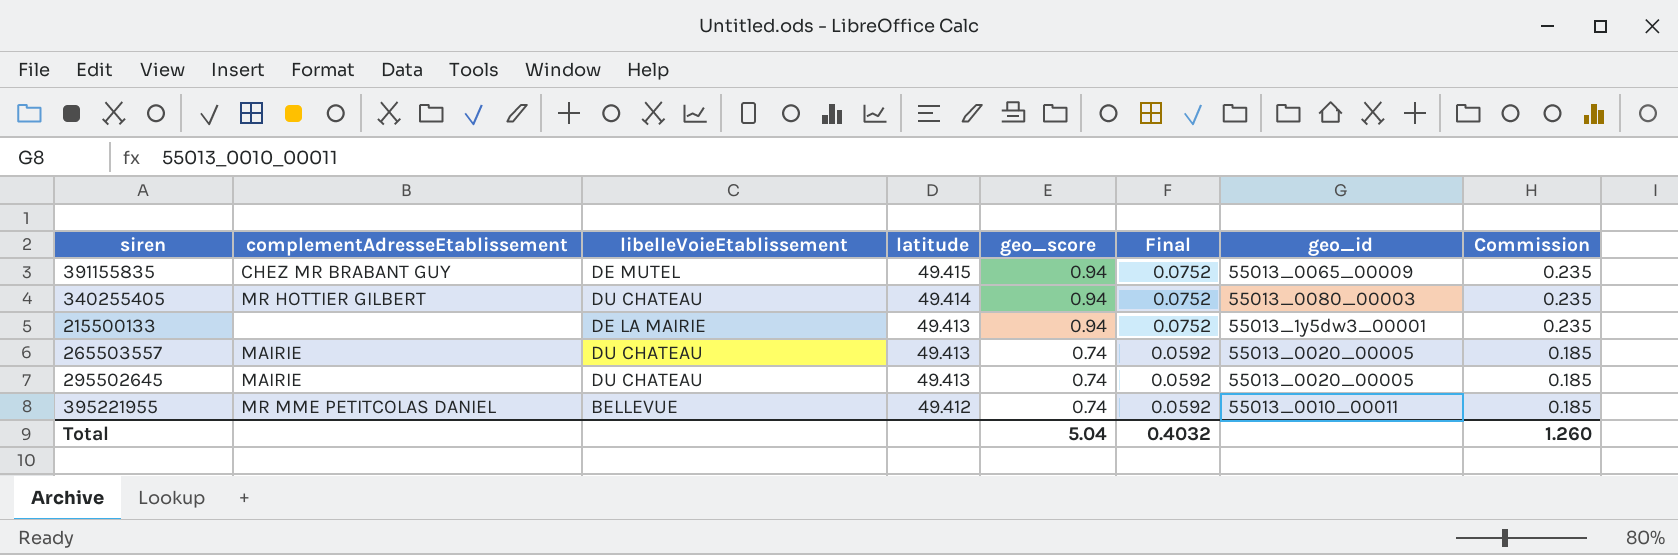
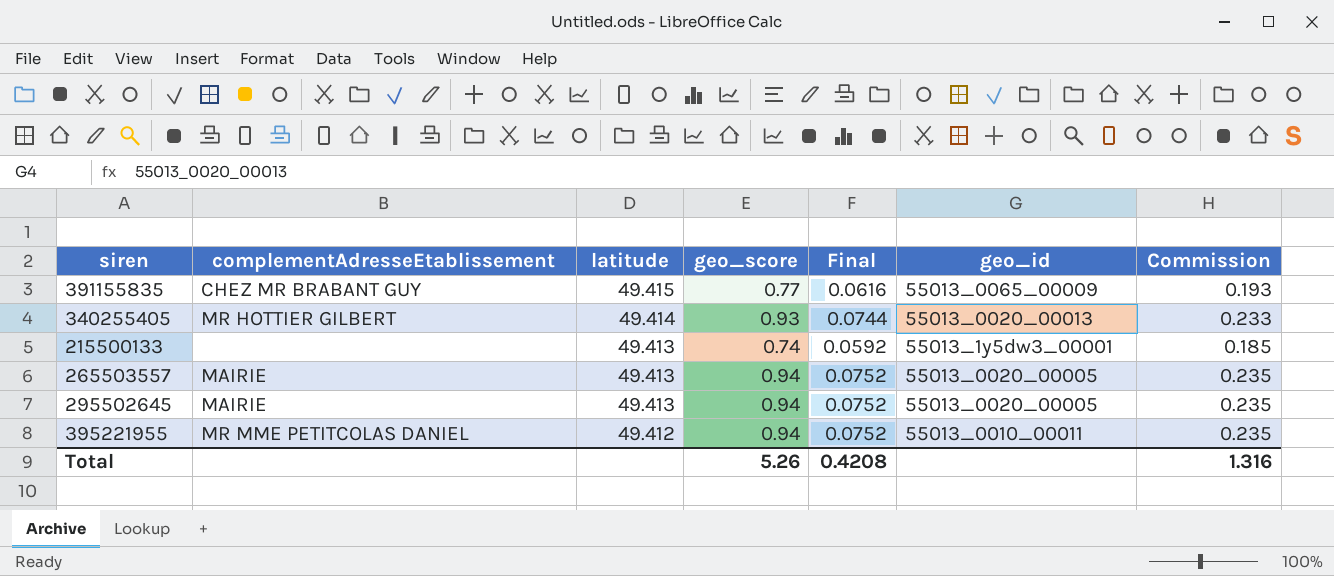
column libelleVoieEtablissement | position: 3 -> none
391155835 | geo_score: 0.94 -> 0.77
391155835 | Final: 0.0752 -> 0.0616
391155835 | Commission: 0.235 -> 0.193
340255405 | geo_score: 0.94 -> 0.93
340255405 | Final: 0.0752 -> 0.0744
340255405 | geo_id: 55013_0080_00003 -> 55013_0020_00013
340255405 | Commission: 0.235 -> 0.233
215500133 | geo_score: 0.94 -> 0.74
215500133 | Final: 0.0752 -> 0.0592
215500133 | Commission: 0.235 -> 0.185
265503557 | geo_score: 0.74 -> 0.94
265503557 | Final: 0.0592 -> 0.0752
265503557 | Commission: 0.185 -> 0.235
295502645 | geo_score: 0.74 -> 0.94
295502645 | Final: 0.0592 -> 0.0752
295502645 | Commission: 0.185 -> 0.235
395221955 | geo_score: 0.74 -> 0.94
395221955 | Final: 0.0592 -> 0.0752
395221955 | Commission: 0.185 -> 0.235
Total | geo_score: 5.04 -> 5.26
Total | Final: 0.4032 -> 0.4208
Total | Commission: 1.260 -> 1.316

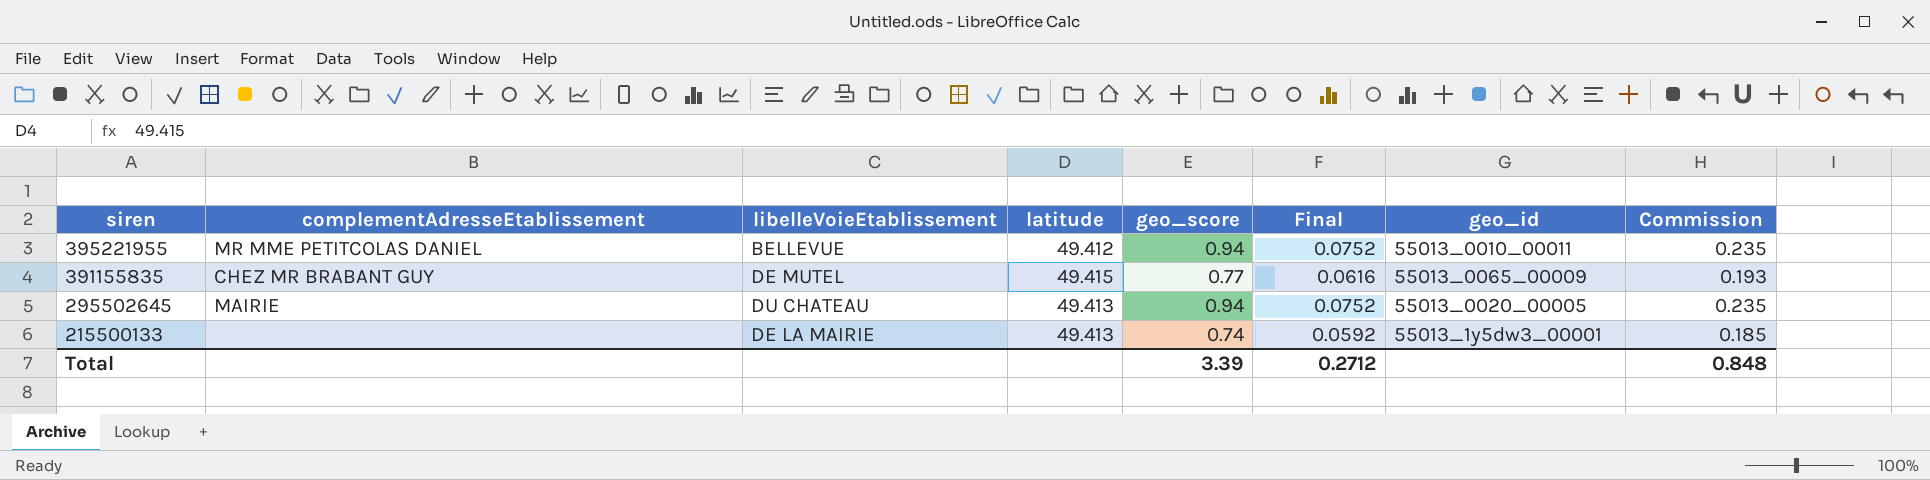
row order: latitude descending -> siren descending
column libelleVoieEtablissement | position: none -> 3
row 340255405: MR HOTTIER GILBERT | 49.414 | 0.93 | 0.0744 | 55013_0020_00013 | 0.233 -> none
row 265503557: MAIRIE | 49.413 | 0.94 | 0.0752 | 55013_0020_00005 | 0.235 -> none
Total | geo_score: 5.26 -> 3.39
Total | Final: 0.4208 -> 0.2712
Total | Commission: 1.316 -> 0.848

